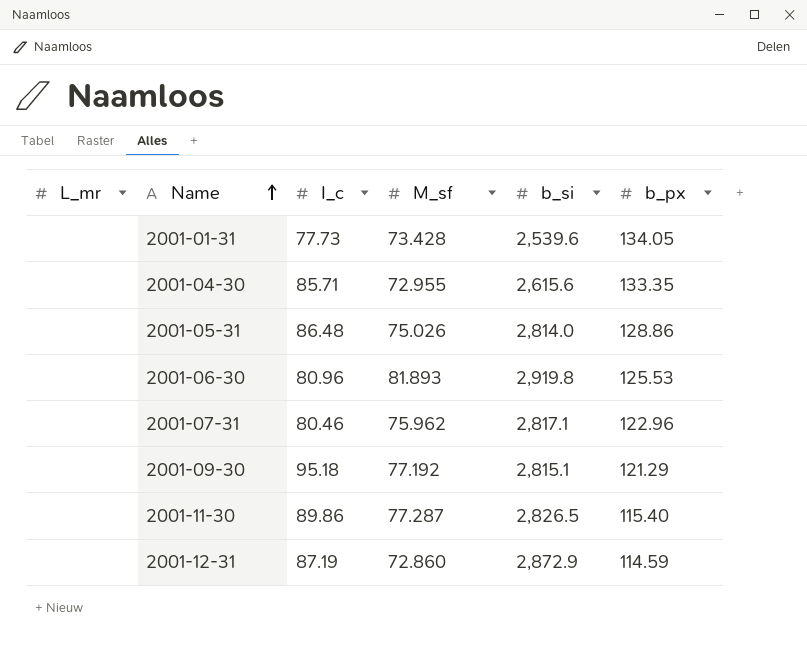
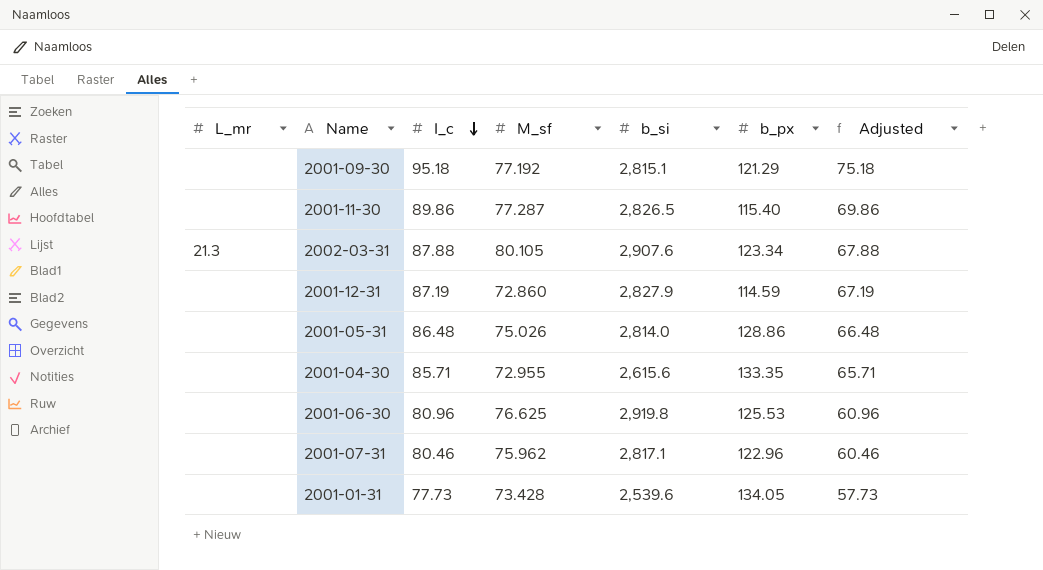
row order: Name ascending -> I_c descending
column Adjusted | formula: none -> [I_c] - 20
row 2002-03-31: none -> 21.3 | 87.88 | 80.105 | 2,907.6 | 123.34 | 67.88
2001-12-31 | b_si: 2,872.9 -> 2,827.9
2001-06-30 | M_sf: 81.893 -> 76.625

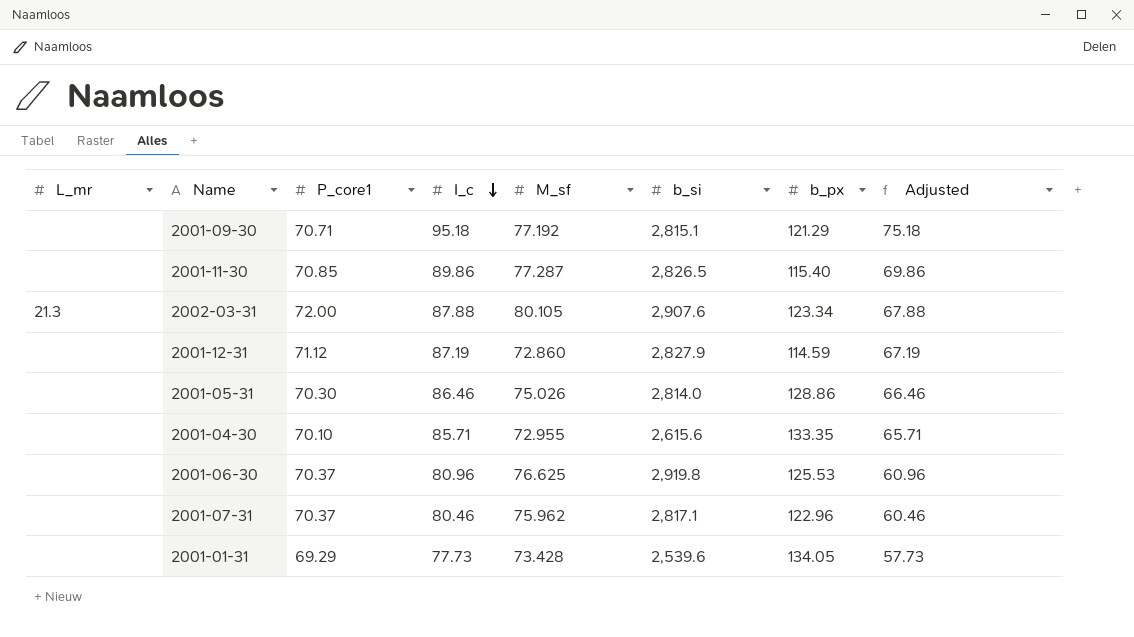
column P_core1 | position: none -> 3
2001-05-31 | I_c: 86.48 -> 86.46
2001-05-31 | Adjusted: 66.48 -> 66.46

